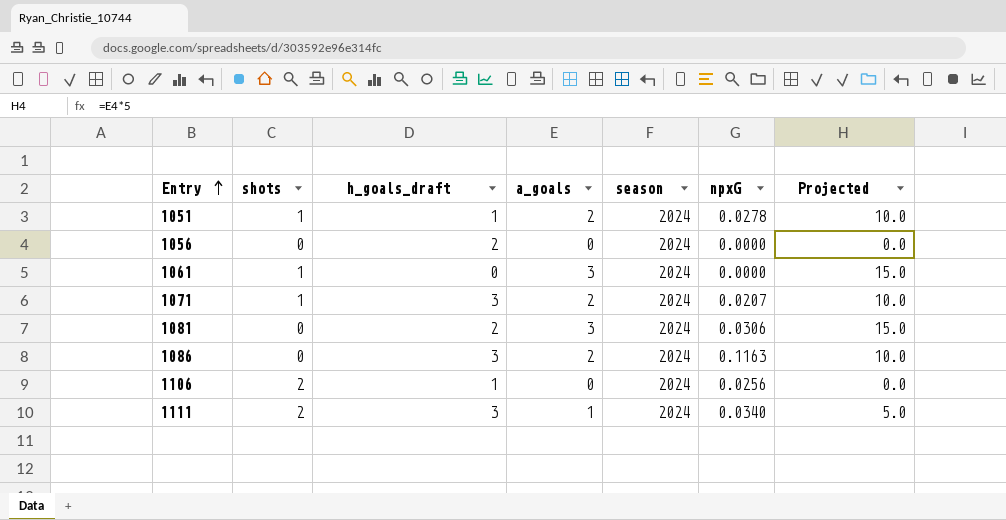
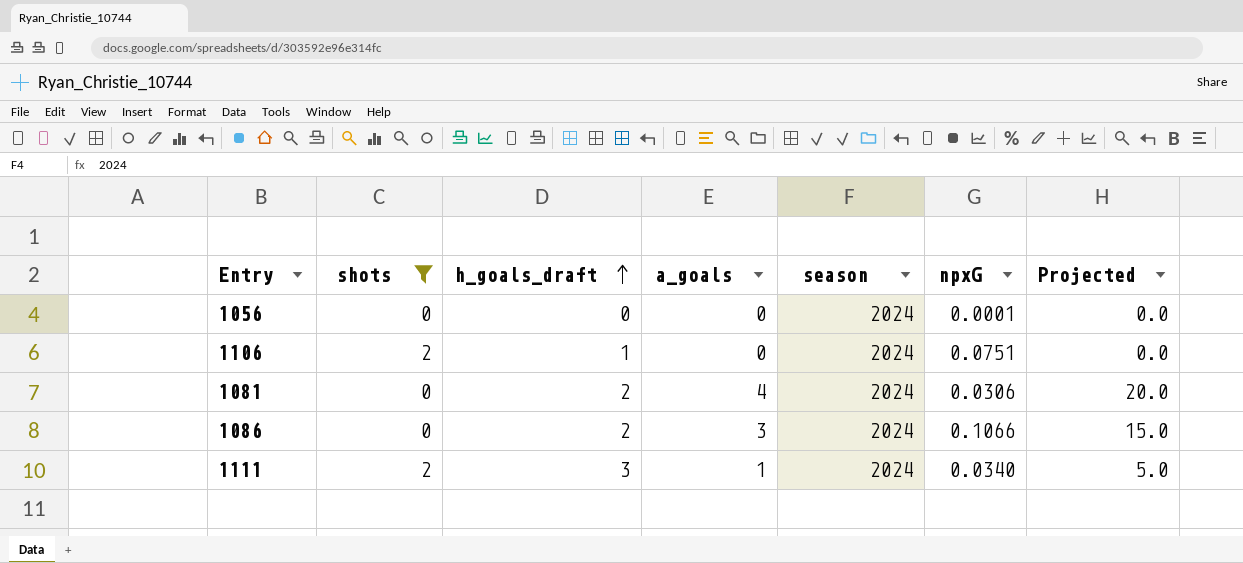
filter: none -> shots != 1
row order: Entry ascending -> h_goals_draft ascending
1056 | h_goals_draft: 2 -> 0
1056 | npxG: 0.0000 -> 0.0001
1106 | npxG: 0.0256 -> 0.0751
1081 | a_goals: 3 -> 4
1081 | Projected: 15.0 -> 20.0
1086 | h_goals_draft: 3 -> 2
1086 | a_goals: 2 -> 3
1086 | npxG: 0.1163 -> 0.1066
1086 | Projected: 10.0 -> 15.0

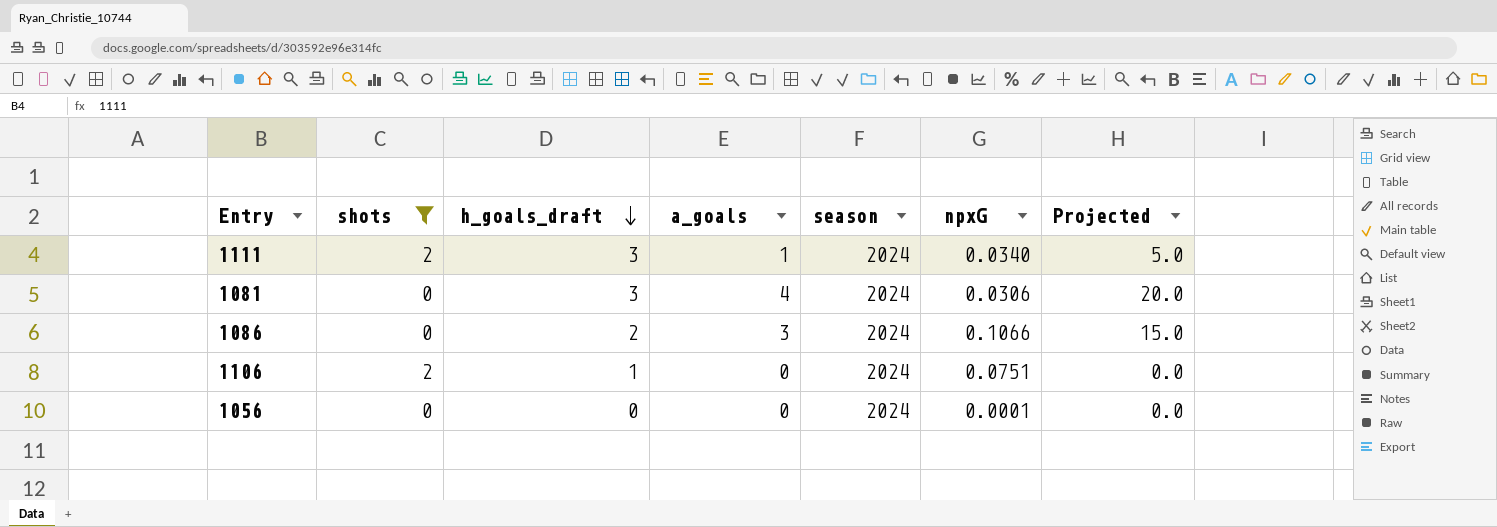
row order: h_goals_draft ascending -> h_goals_draft descending
1081 | h_goals_draft: 2 -> 3

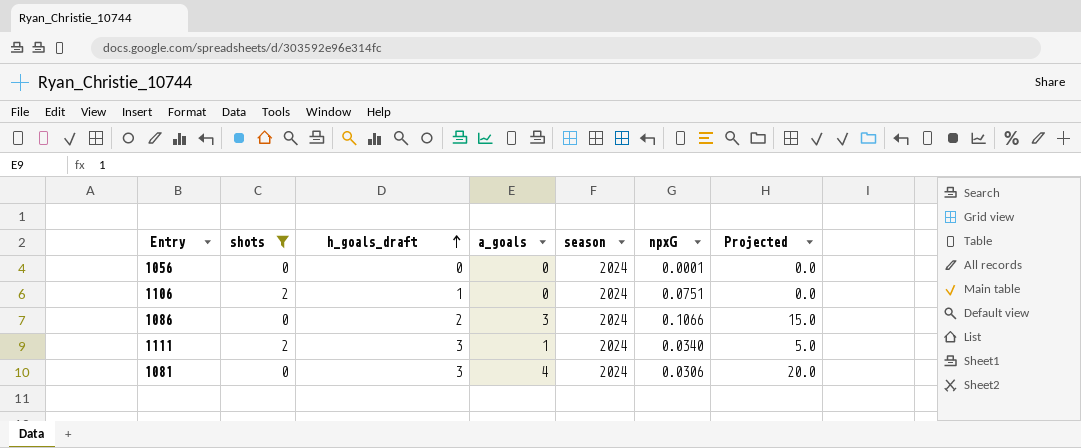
row order: h_goals_draft descending -> h_goals_draft ascending

